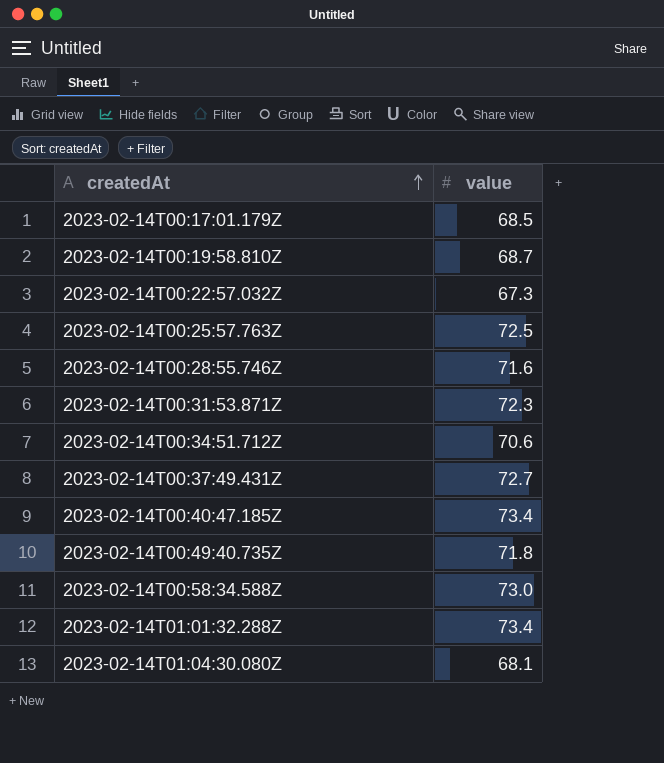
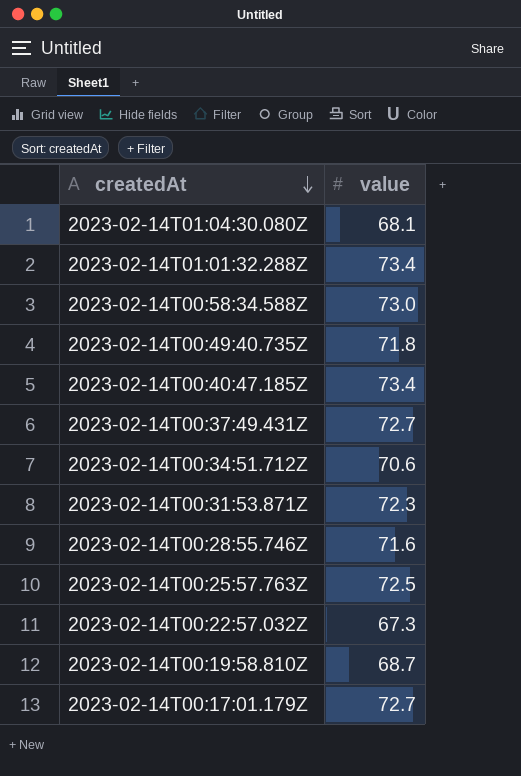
row order: createdAt ascending -> createdAt descending
2023-02-14T00:17:01.179Z | value: 68.5 -> 72.7

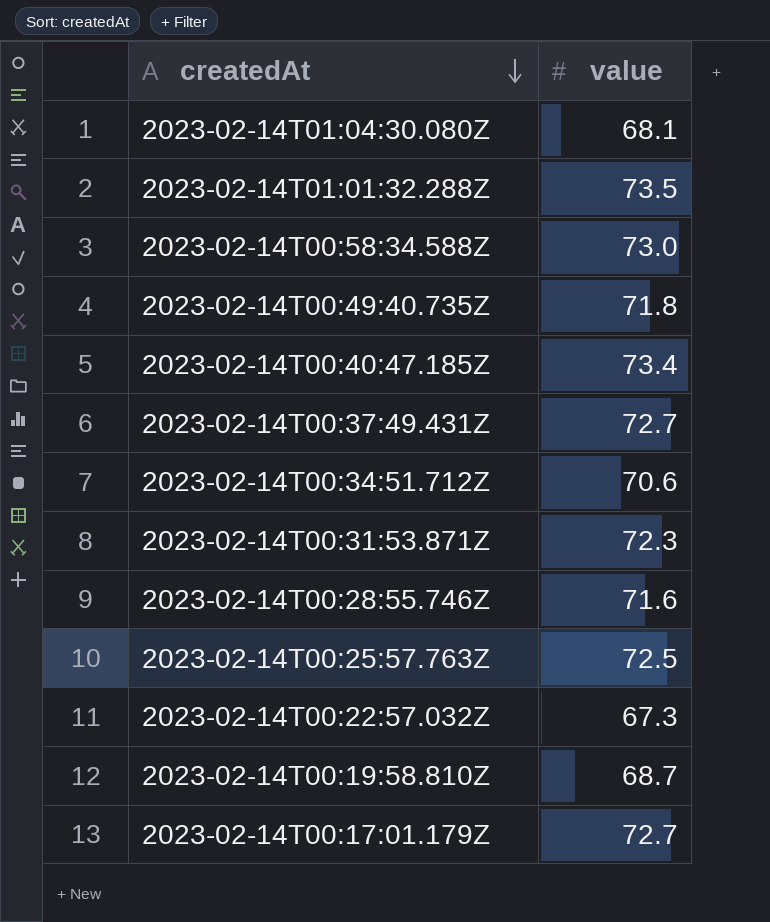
2023-02-14T01:01:32.288Z | value: 73.4 -> 73.5

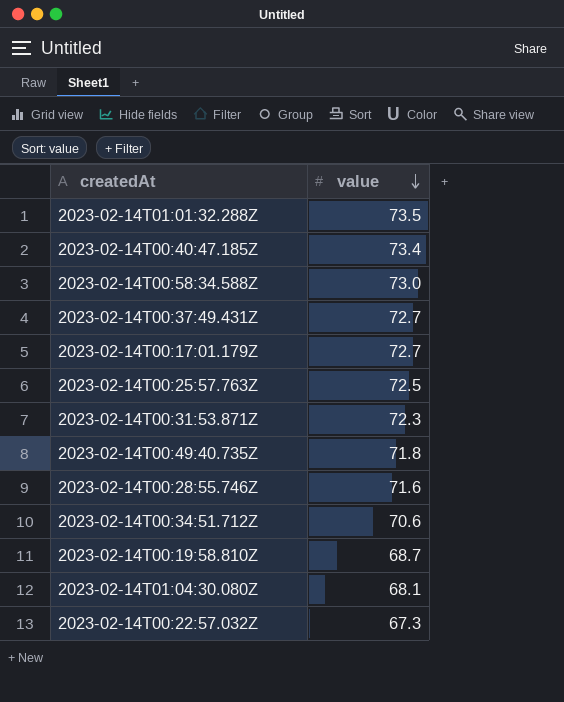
row order: createdAt descending -> value descending

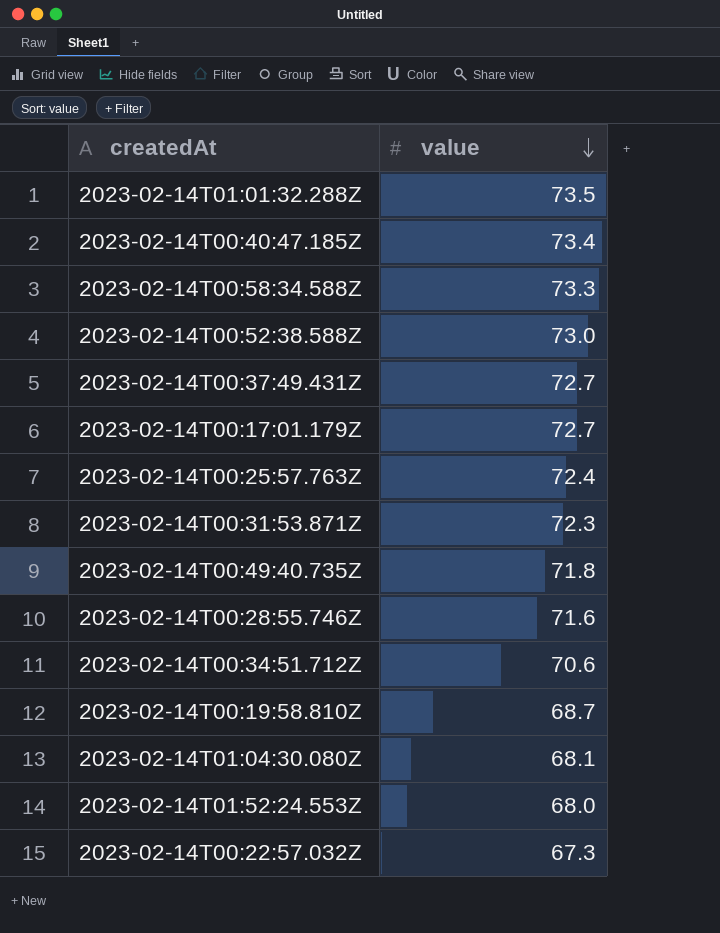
2023-02-14T00:58:34.588Z | value: 73.0 -> 73.3
row 2023-02-14T00:52:38.588Z: none -> 73.0
2023-02-14T00:25:57.763Z | value: 72.5 -> 72.4
row 2023-02-14T01:52:24.553Z: none -> 68.0

